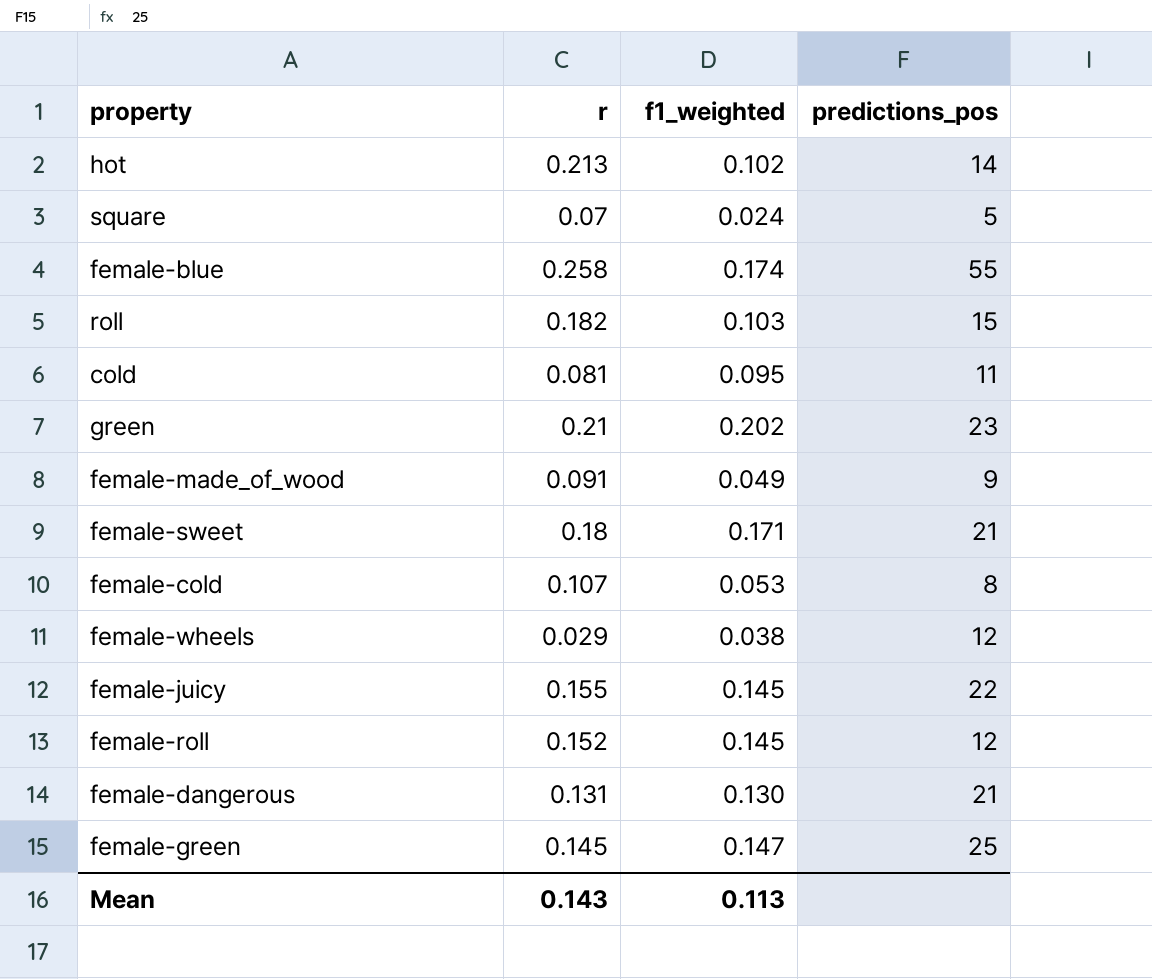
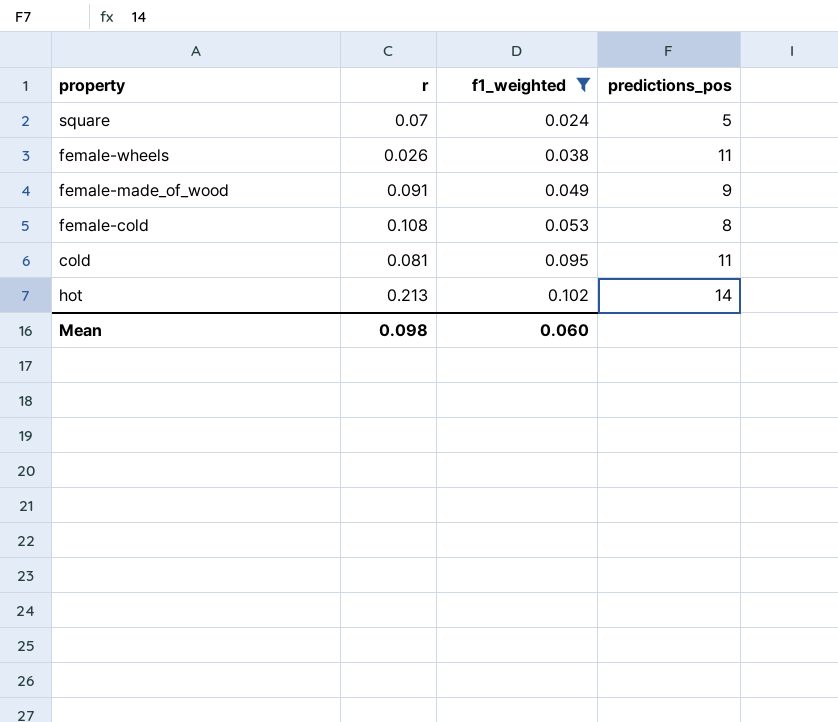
filter: none -> f1_weighted <= 0.102
row order: none -> f1_weighted ascending
female-wheels | r: 0.029 -> 0.026
female-wheels | predictions_pos: 12 -> 11
female-cold | r: 0.107 -> 0.108
Mean | r: 0.143 -> 0.098
Mean | f1_weighted: 0.113 -> 0.060

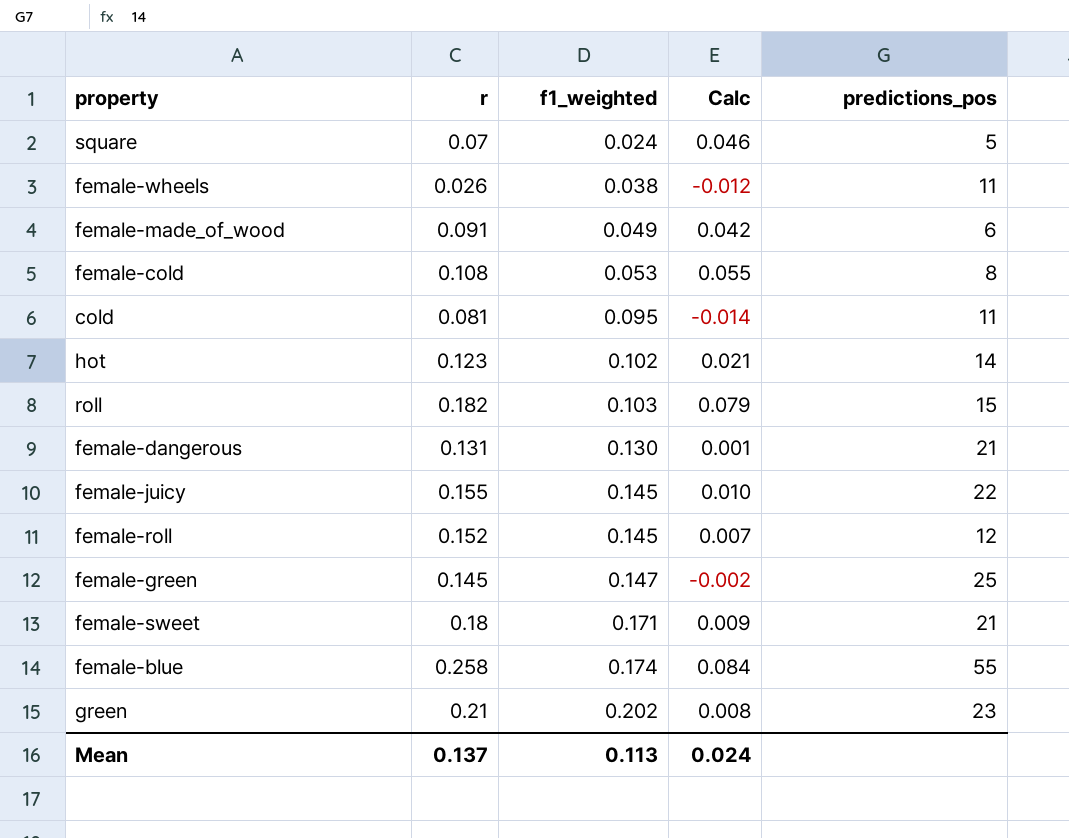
filter: f1_weighted <= 0.102 -> none
column Calc | formula: none -> [r] - [f1_weighted]
female-made_of_wood | predictions_pos: 9 -> 6
hot | r: 0.213 -> 0.123
Mean | r: 0.098 -> 0.137
Mean | f1_weighted: 0.060 -> 0.113

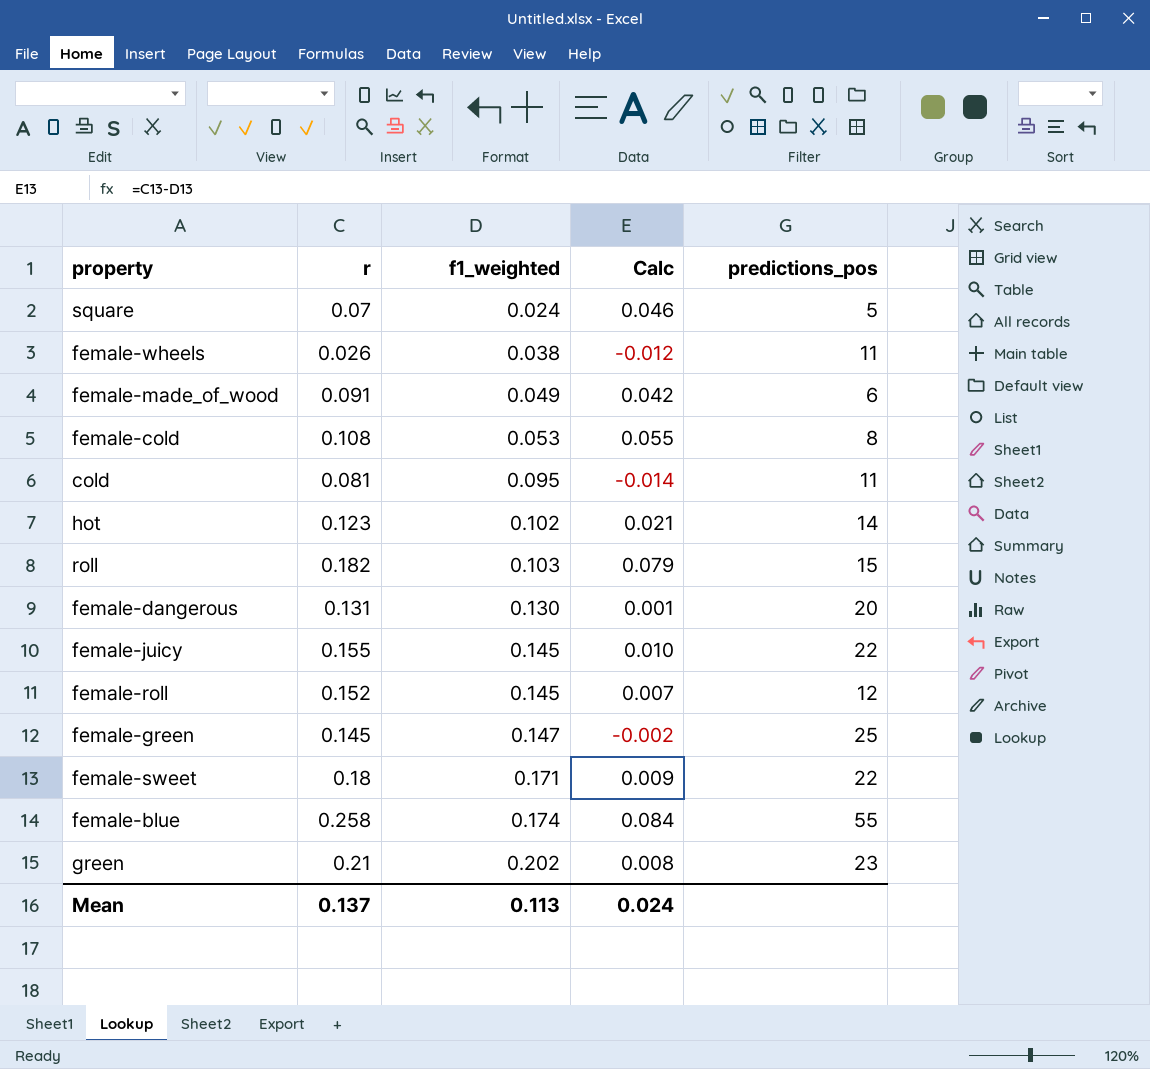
female-dangerous | predictions_pos: 21 -> 20
female-sweet | predictions_pos: 21 -> 22

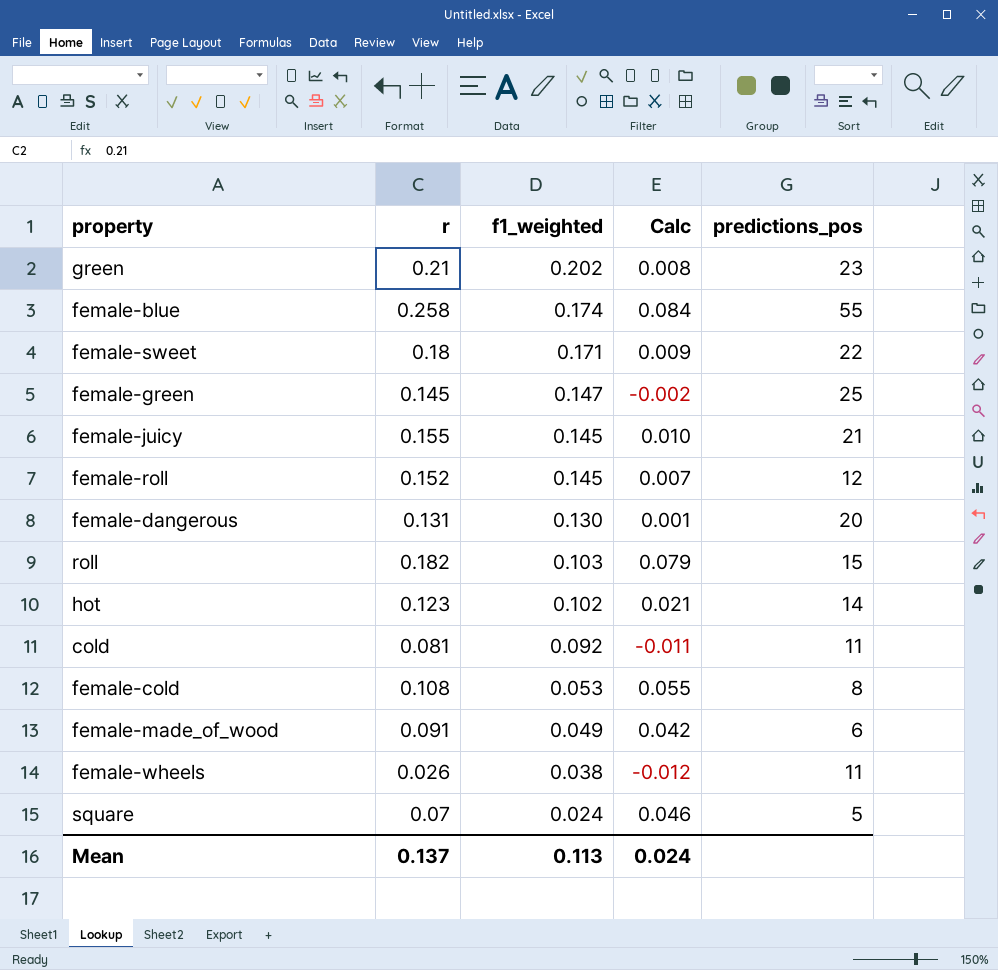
row order: f1_weighted ascending -> f1_weighted descending
female-juicy | predictions_pos: 22 -> 21
cold | f1_weighted: 0.095 -> 0.092
cold | Calc: -0.014 -> -0.011

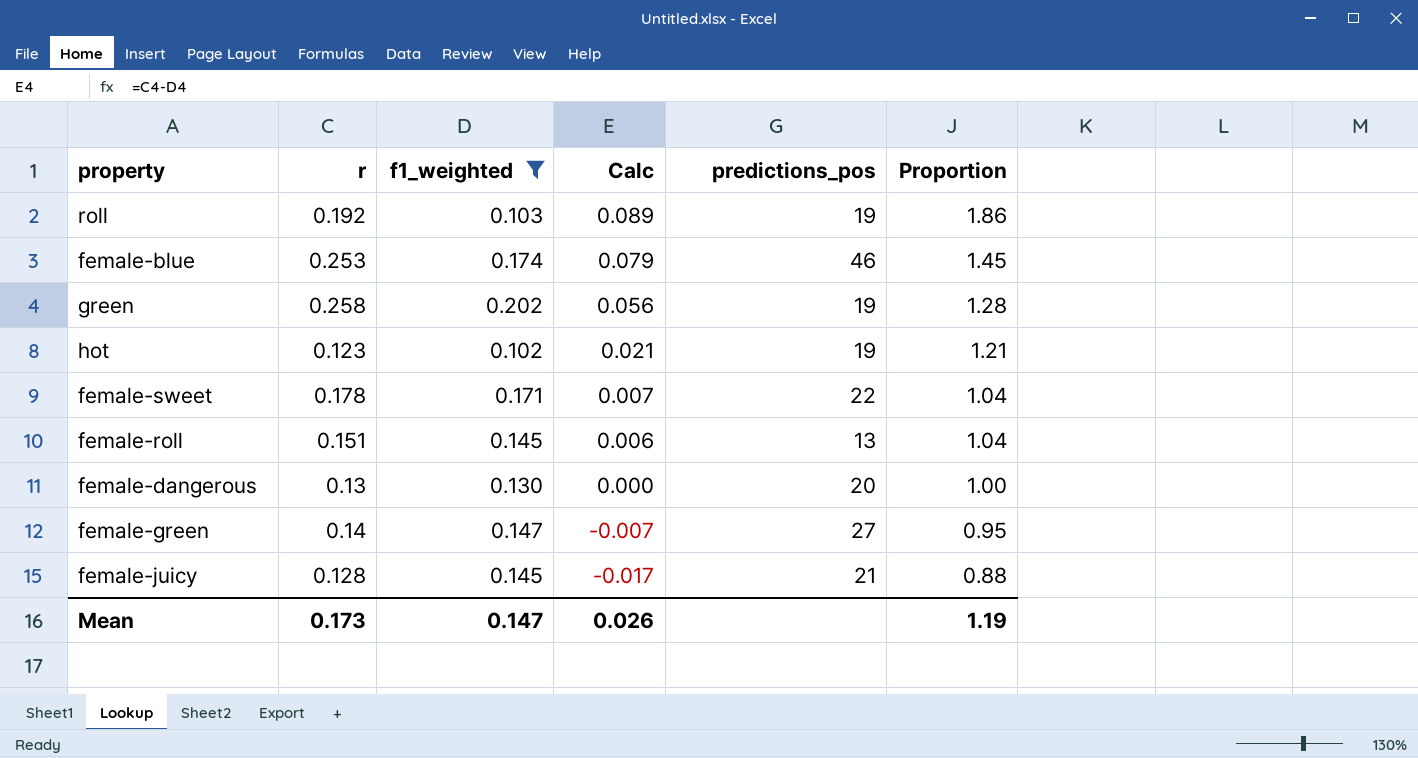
filter: none -> f1_weighted >= 0.102
row order: f1_weighted descending -> Calc descending
column Proportion | formula: none -> [r] / [f1_weighted]
roll | r: 0.182 -> 0.192
roll | Calc: 0.079 -> 0.089
roll | predictions_pos: 15 -> 19
female-blue | r: 0.258 -> 0.253
female-blue | Calc: 0.084 -> 0.079
female-blue | predictions_pos: 55 -> 46
green | r: 0.21 -> 0.258
green | Calc: 0.008 -> 0.056
green | predictions_pos: 23 -> 19
hot | predictions_pos: 14 -> 19
female-sweet | r: 0.18 -> 0.178
female-sweet | Calc: 0.009 -> 0.007
female-roll | r: 0.152 -> 0.151
female-roll | Calc: 0.007 -> 0.006
female-roll | predictions_pos: 12 -> 13
female-dangerous | r: 0.131 -> 0.13
female-dangerous | Calc: 0.001 -> 0.000
female-green | r: 0.145 -> 0.14
female-green | Calc: -0.002 -> -0.007
female-green | predictions_pos: 25 -> 27
female-juicy | r: 0.155 -> 0.128
female-juicy | Calc: 0.010 -> -0.017
Mean | r: 0.137 -> 0.173
Mean | f1_weighted: 0.113 -> 0.147
Mean | Calc: 0.024 -> 0.026

